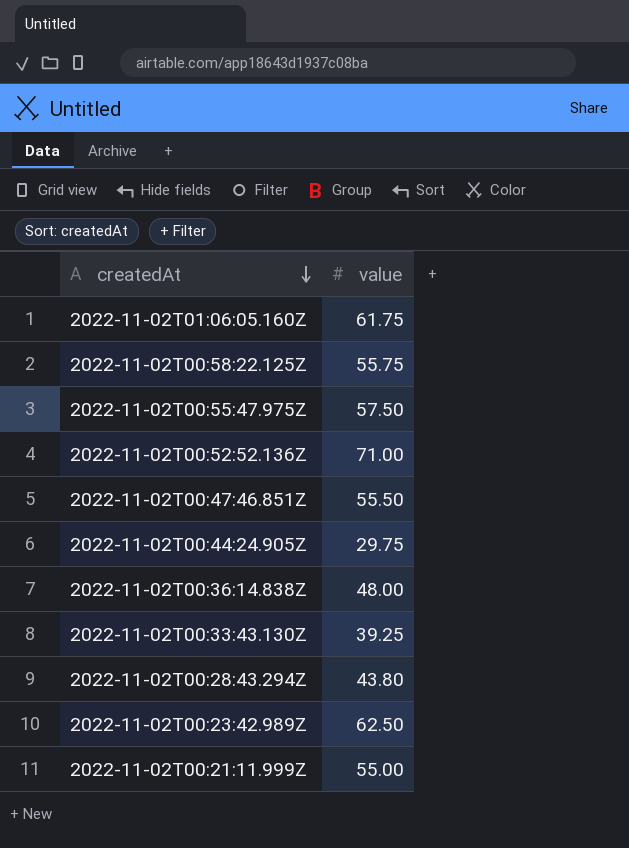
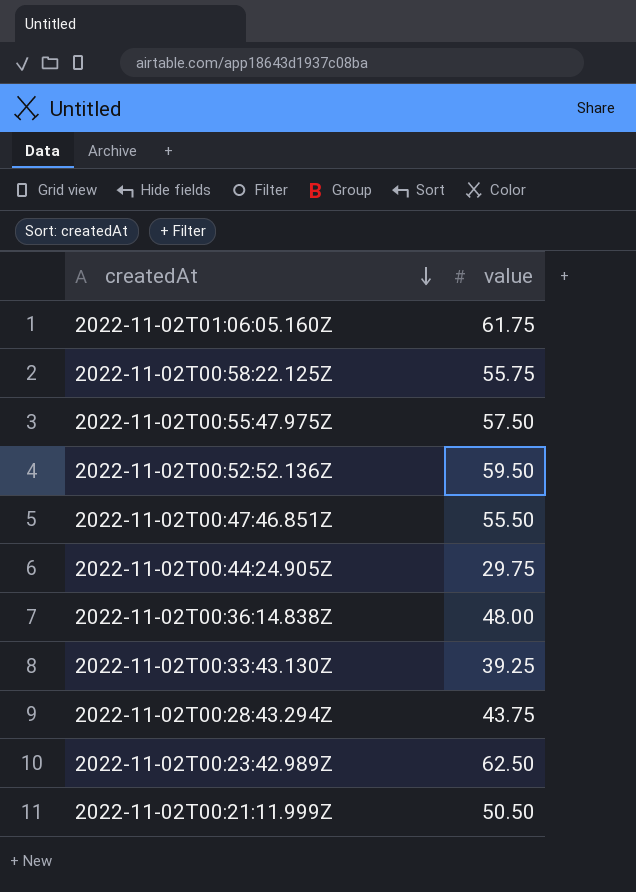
2022-11-02T00:52:52.136Z | value: 71.00 -> 59.50
2022-11-02T00:28:43.294Z | value: 43.80 -> 43.75
2022-11-02T00:21:11.999Z | value: 55.00 -> 50.50

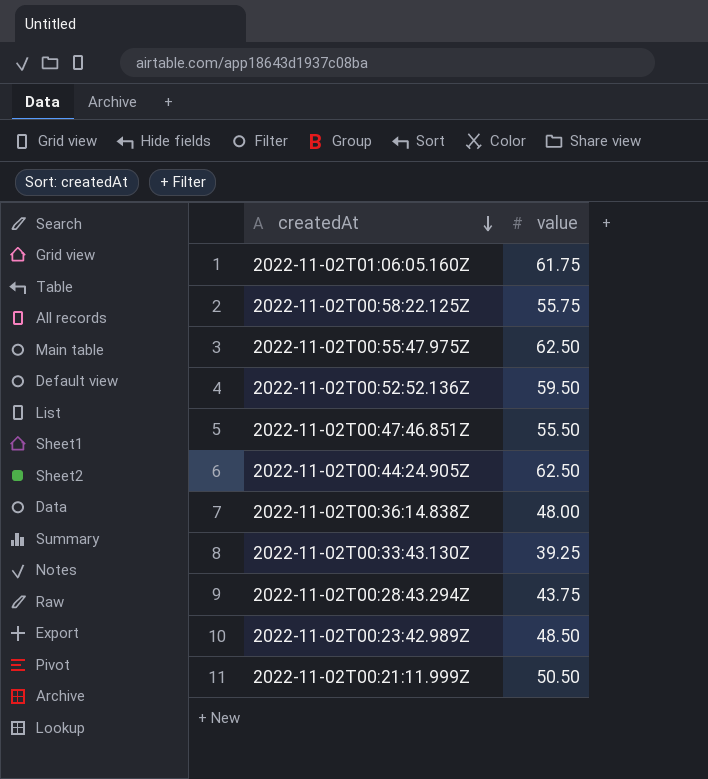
2022-11-02T00:55:47.975Z | value: 57.50 -> 62.50
2022-11-02T00:44:24.905Z | value: 29.75 -> 62.50
2022-11-02T00:23:42.989Z | value: 62.50 -> 48.50

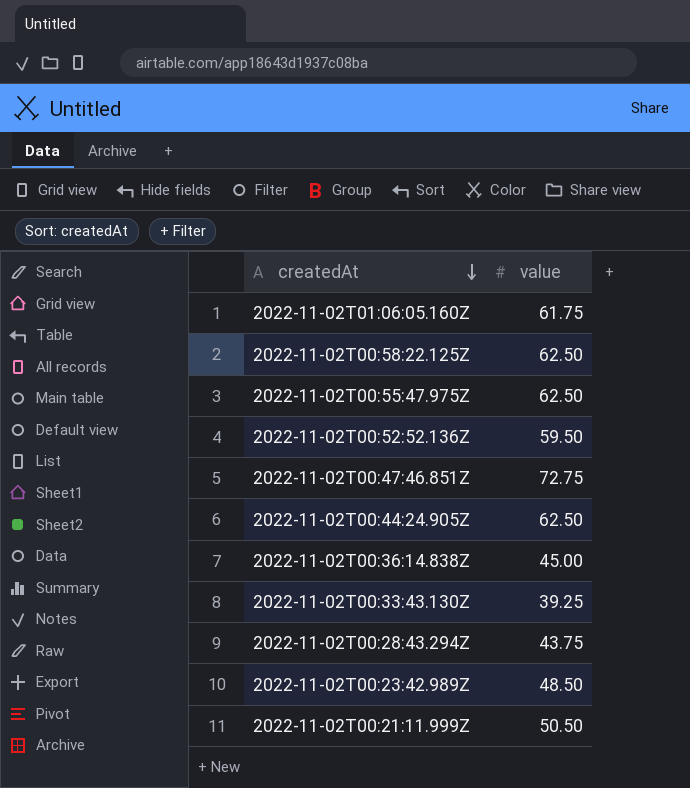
2022-11-02T00:58:22.125Z | value: 55.75 -> 62.50
2022-11-02T00:47:46.851Z | value: 55.50 -> 72.75
2022-11-02T00:36:14.838Z | value: 48.00 -> 45.00

